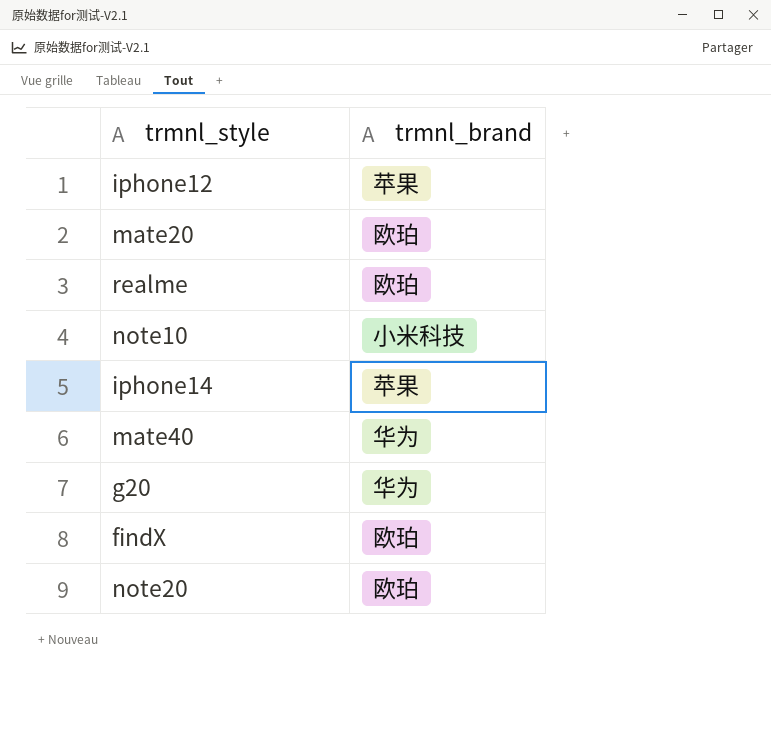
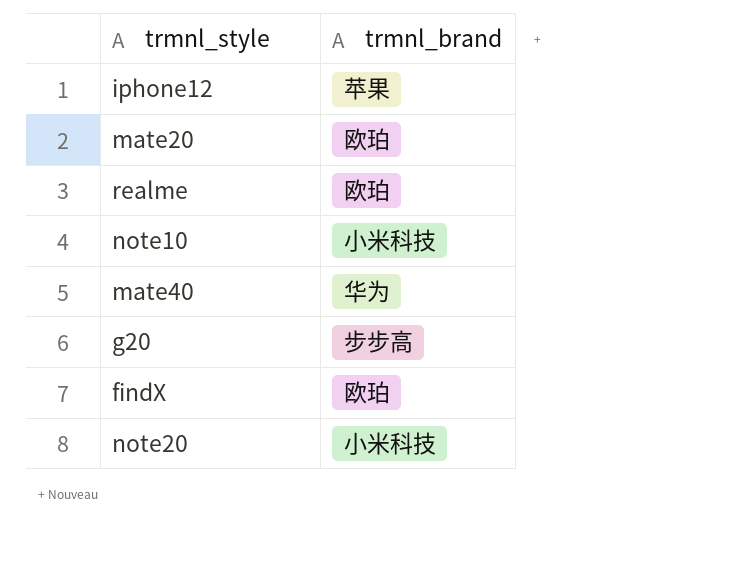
row iphone14: 苹果 -> none
g20 | trmnl_brand: 华为 -> 步步高
note20 | trmnl_brand: 欧珀 -> 小米科技

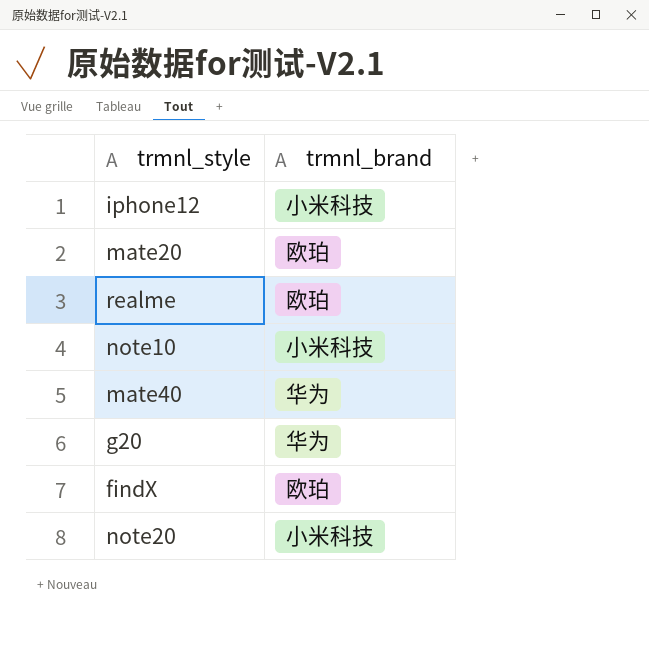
iphone12 | trmnl_brand: 苹果 -> 小米科技
g20 | trmnl_brand: 步步高 -> 华为

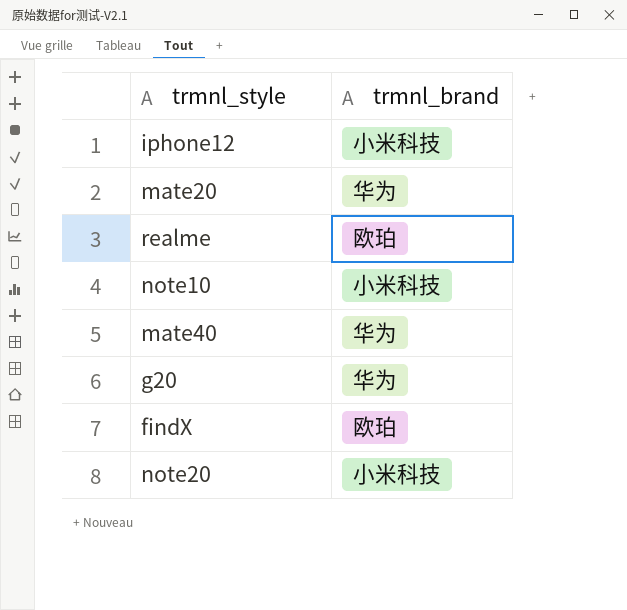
mate20 | trmnl_brand: 欧珀 -> 华为

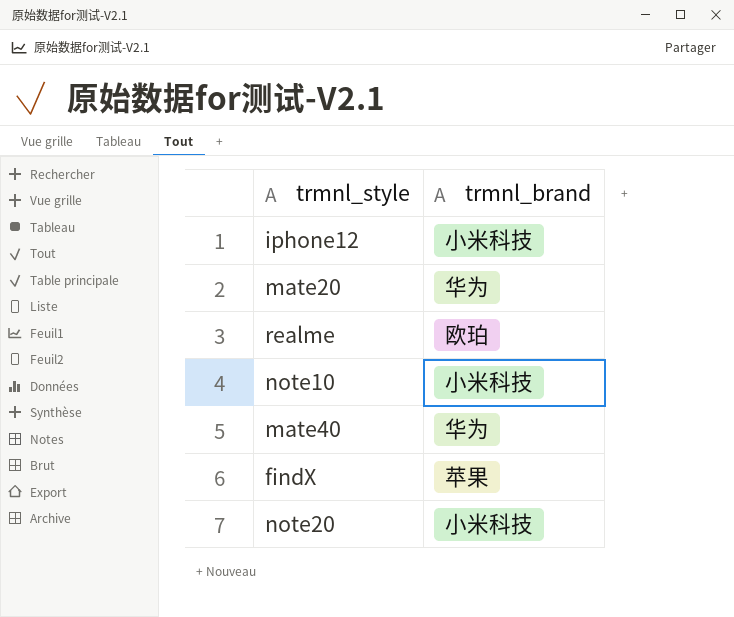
row g20: 华为 -> none
findX | trmnl_brand: 欧珀 -> 苹果

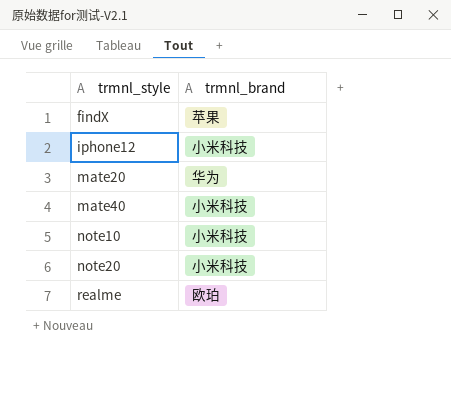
row order: none -> trmnl_style ascending
mate40 | trmnl_brand: 华为 -> 小米科技

